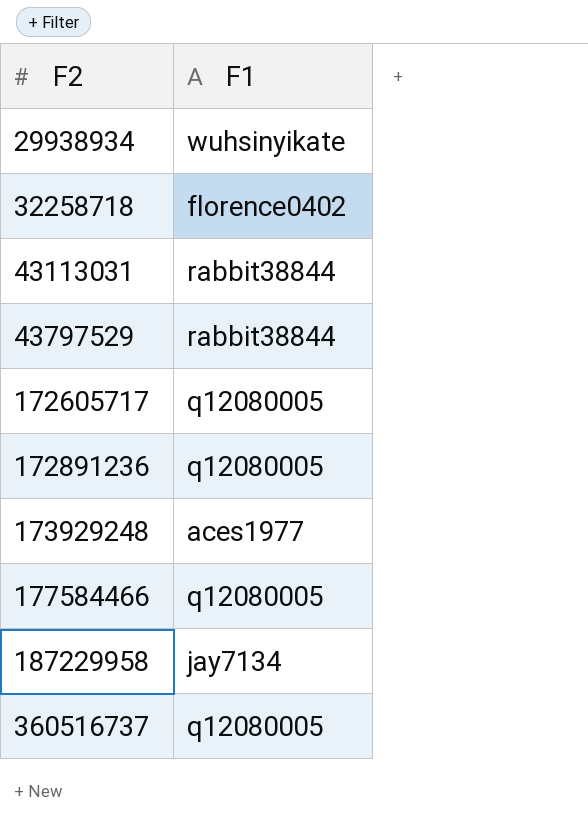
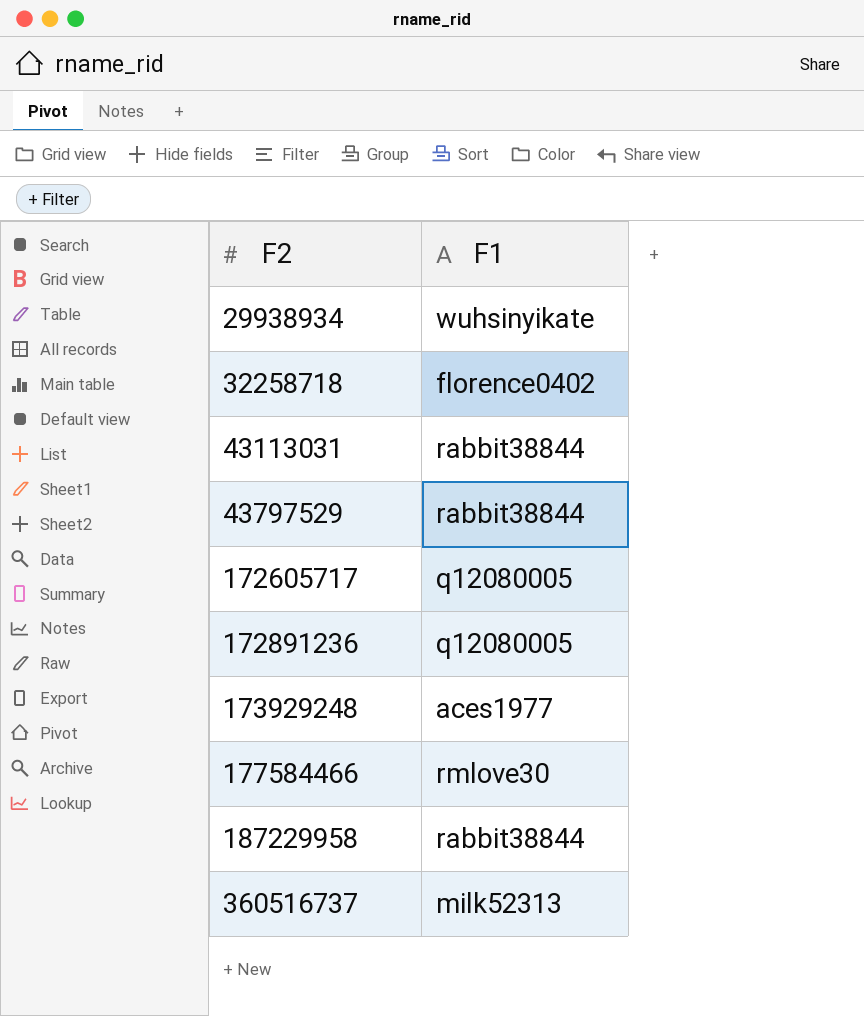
177584466 | F1: q12080005 -> rmlove30
187229958 | F1: jay7134 -> rabbit38844
360516737 | F1: q12080005 -> milk52313

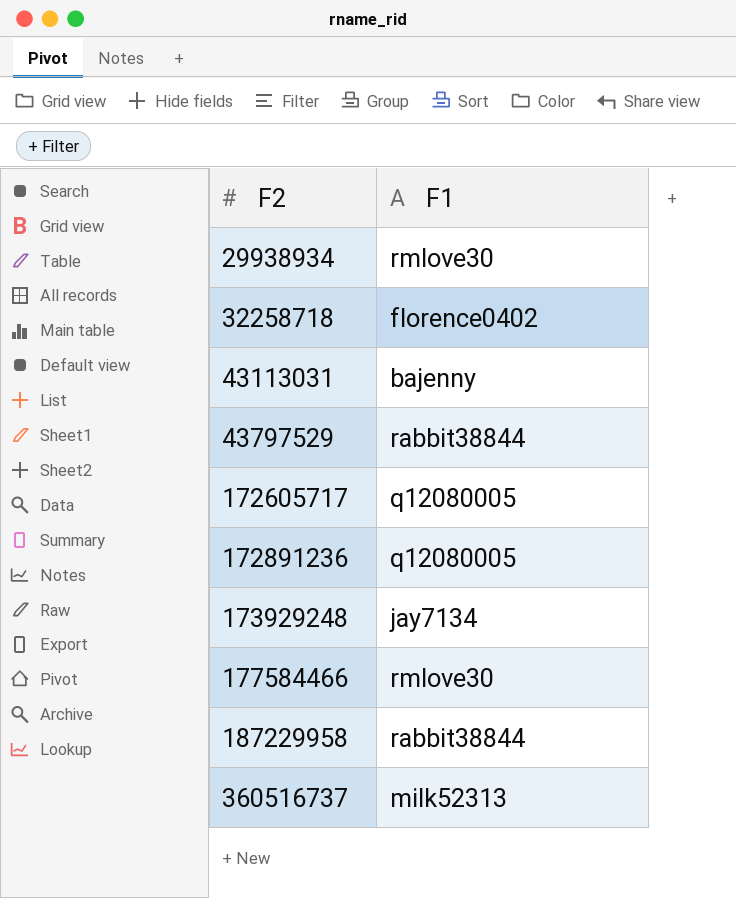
29938934 | F1: wuhsinyikate -> rmlove30
43113031 | F1: rabbit38844 -> bajenny
173929248 | F1: aces1977 -> jay7134

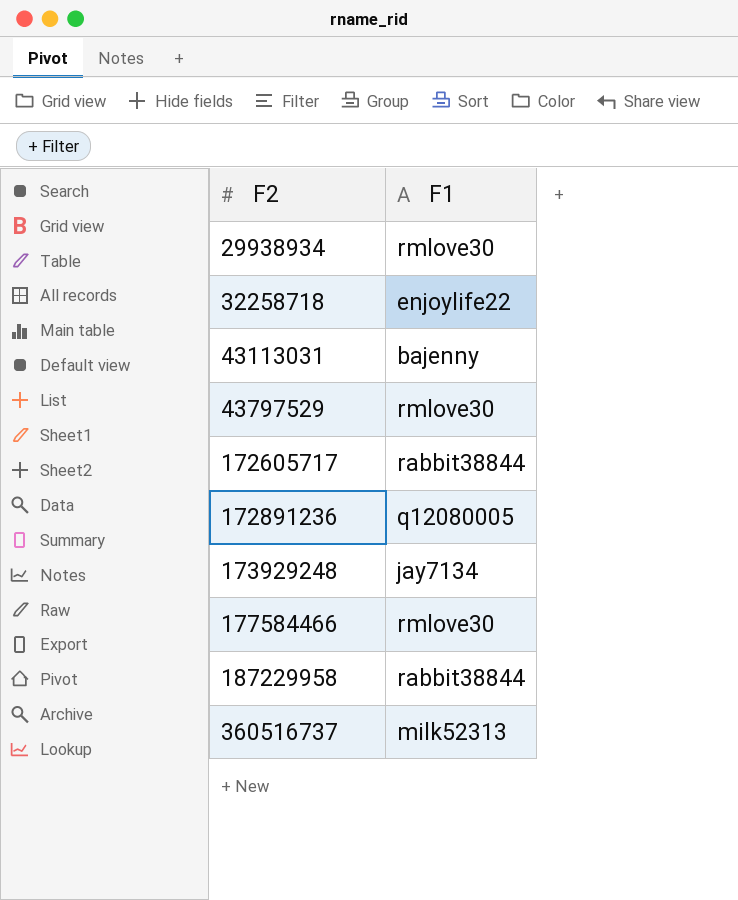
32258718 | F1: florence0402 -> enjoylife22
43797529 | F1: rabbit38844 -> rmlove30
172605717 | F1: q12080005 -> rabbit38844

